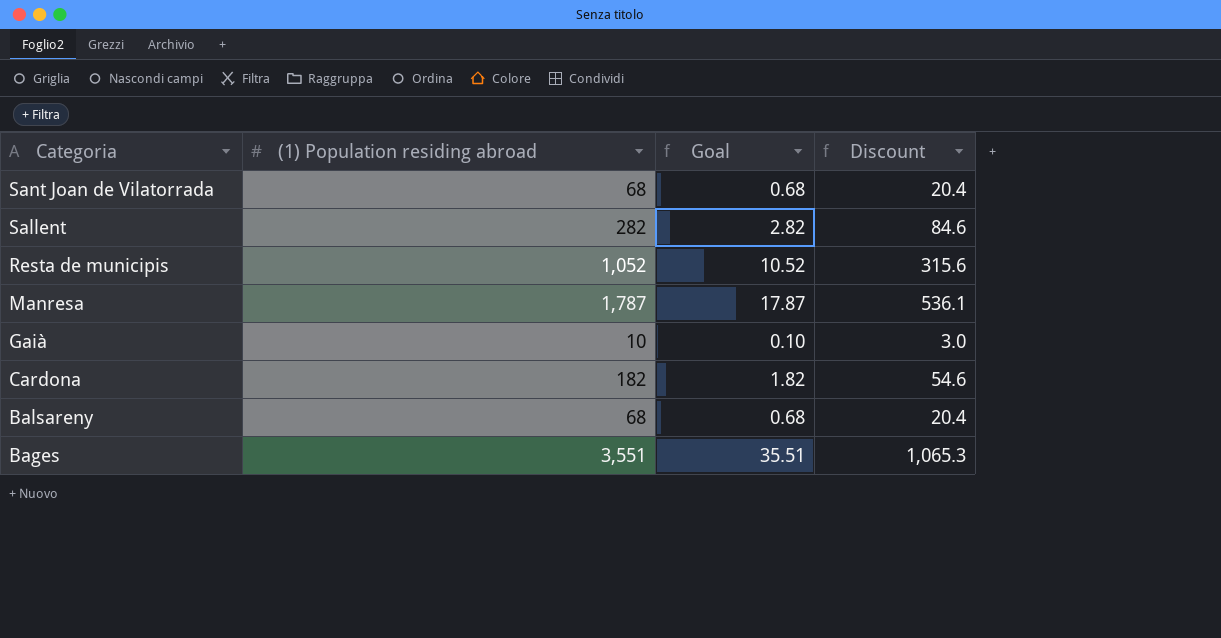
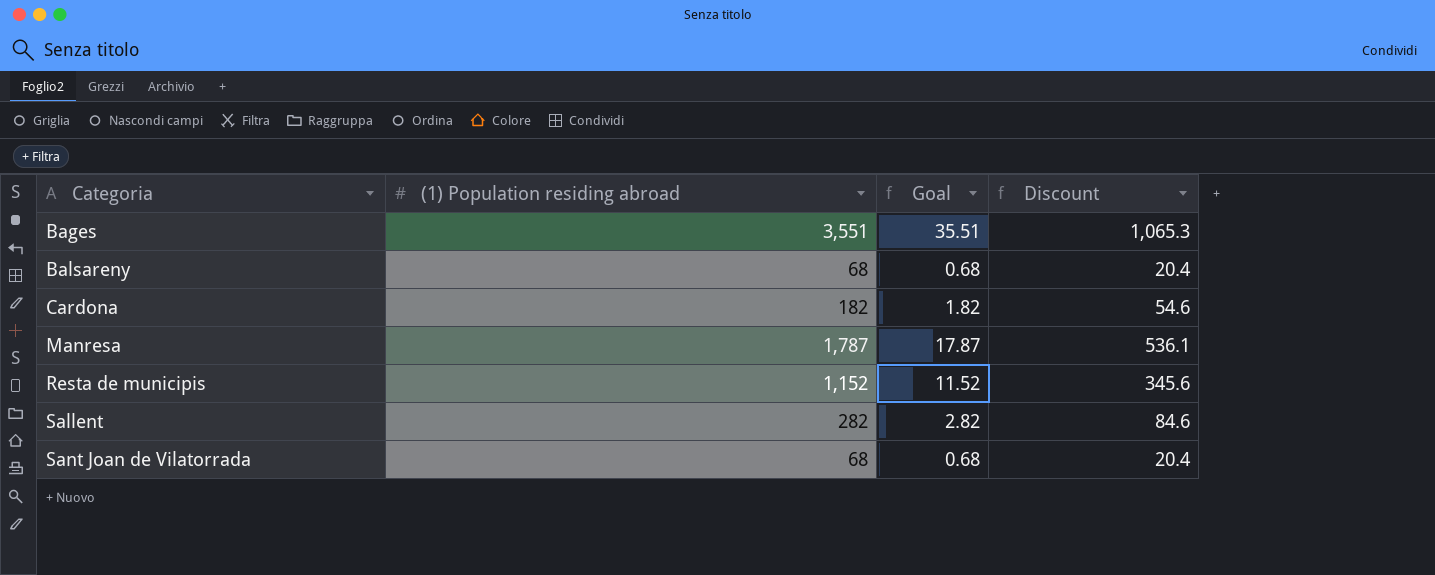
row order: Categoria descending -> Categoria ascending
row Gaià: 10 | 0.10 | 3.0 -> none
Resta de municipis | (1) Population residing abroad: 1,052 -> 1,152
Resta de municipis | Goal: 10.52 -> 11.52
Resta de municipis | Discount: 315.6 -> 345.6

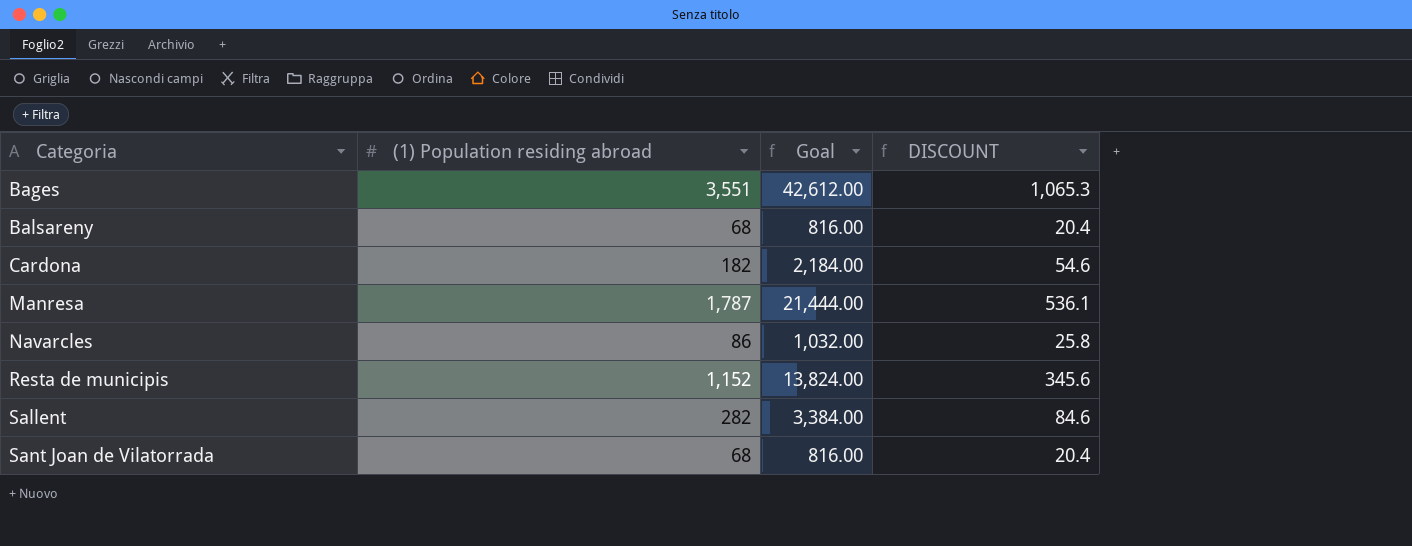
column Goal | formula: [(1) Population residing abroad] * 0.01 -> [(1) Population residing abroad] * 12
column name: Discount -> DISCOUNT
row Navarcles: none -> 86 | 1,032.00 | 25.8

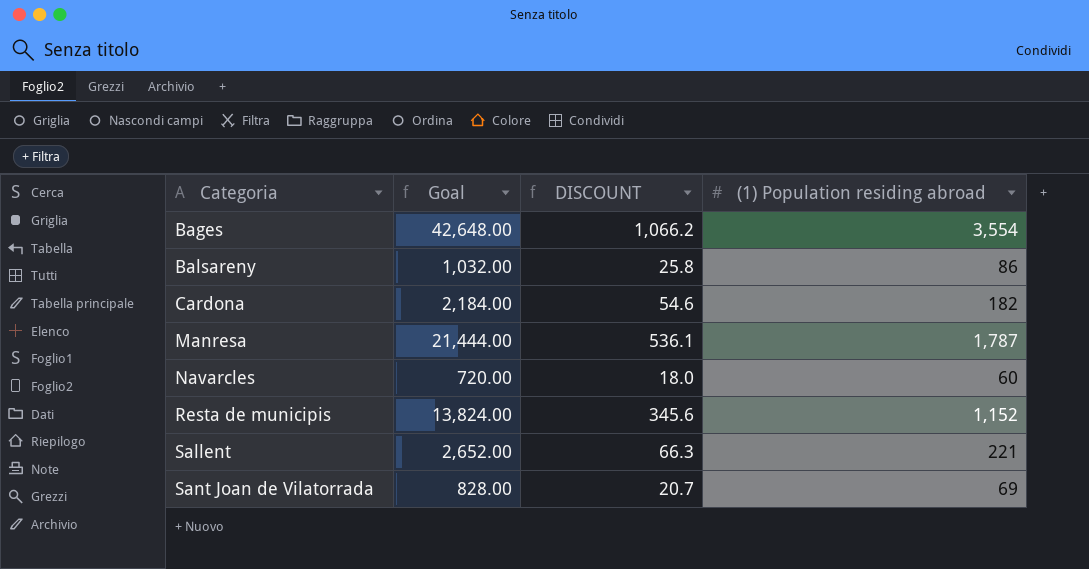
column (1) Population residing abroad | position: 2 -> 4
Bages | Goal: 42,612.00 -> 42,648.00
Bages | DISCOUNT: 1,065.3 -> 1,066.2
Bages | (1) Population residing abroad: 3,551 -> 3,554
Balsareny | Goal: 816.00 -> 1,032.00
Balsareny | DISCOUNT: 20.4 -> 25.8
Balsareny | (1) Population residing abroad: 68 -> 86
Navarcles | Goal: 1,032.00 -> 720.00
Navarcles | DISCOUNT: 25.8 -> 18.0
Navarcles | (1) Population residing abroad: 86 -> 60
Sallent | Goal: 3,384.00 -> 2,652.00
Sallent | DISCOUNT: 84.6 -> 66.3
Sallent | (1) Population residing abroad: 282 -> 221
Sant Joan de Vilatorrada | Goal: 816.00 -> 828.00
Sant Joan de Vilatorrada | DISCOUNT: 20.4 -> 20.7
Sant Joan de Vilatorrada | (1) Population residing abroad: 68 -> 69

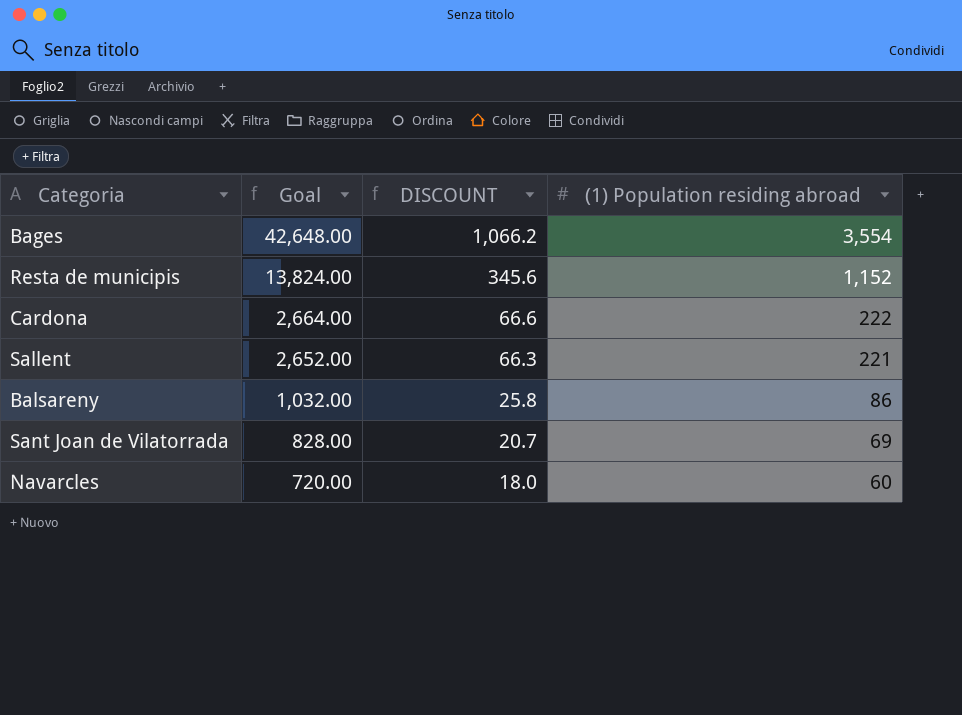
row order: Categoria ascending -> Goal descending
row Manresa: 21,444.00 | 536.1 | 1,787 -> none
Cardona | Goal: 2,184.00 -> 2,664.00
Cardona | DISCOUNT: 54.6 -> 66.6
Cardona | (1) Population residing abroad: 182 -> 222

